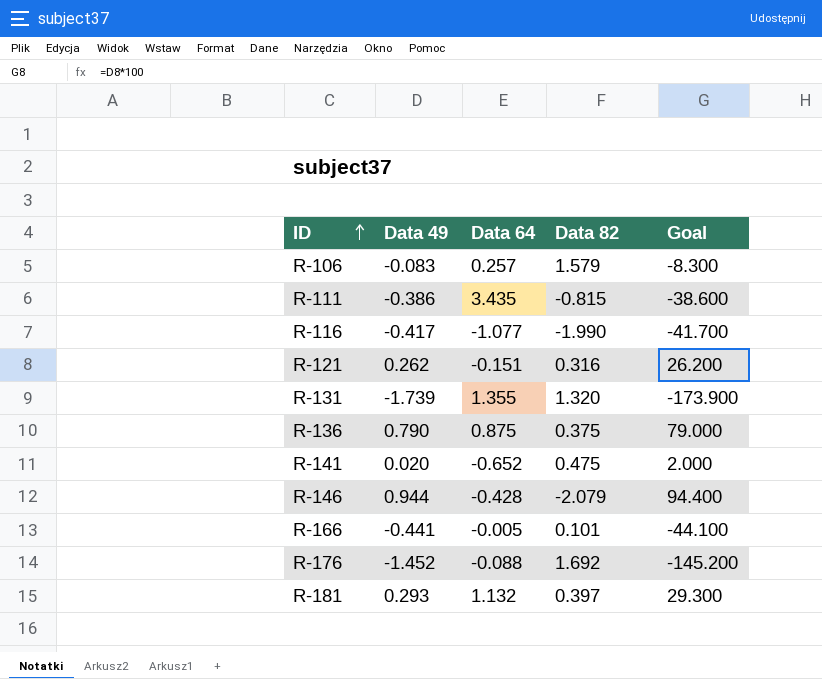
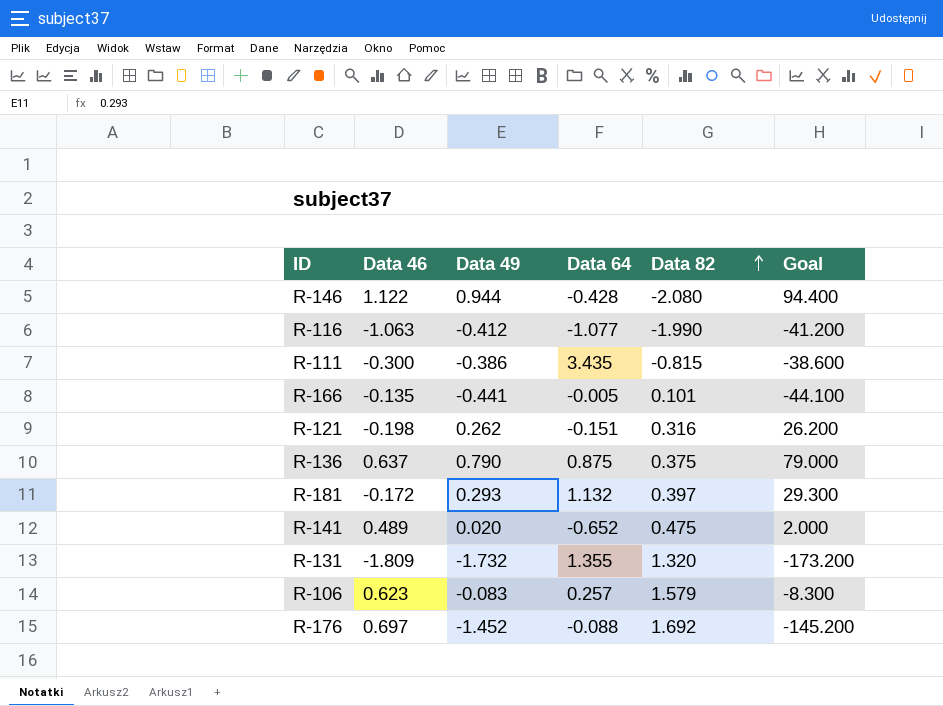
row order: ID ascending -> Data 82 ascending
column Data 46 | position: none -> 2
R-146 | Data 82: -2.079 -> -2.080
R-116 | Data 49: -0.417 -> -0.412
R-116 | Goal: -41.700 -> -41.200
R-131 | Data 49: -1.739 -> -1.732
R-131 | Goal: -173.900 -> -173.200

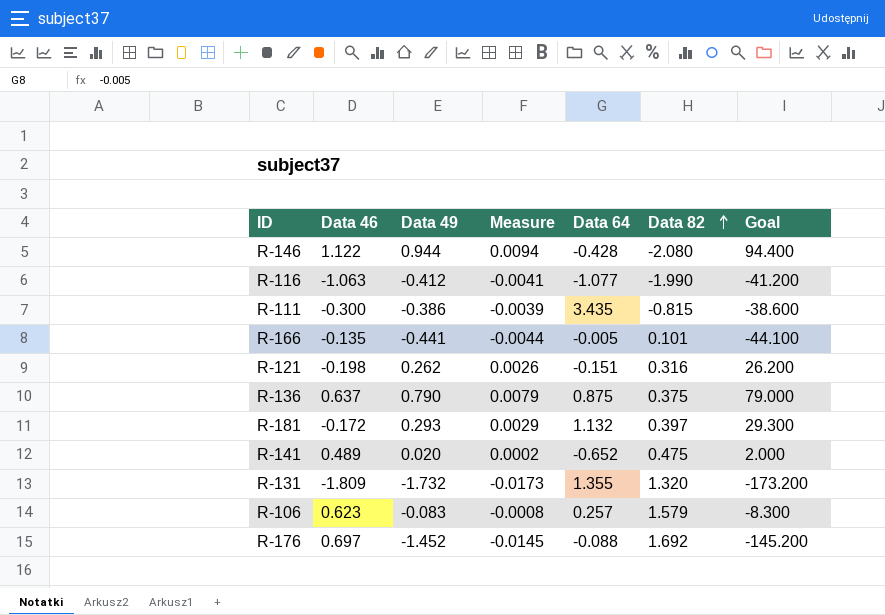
column Measure | formula: none -> [Data 49] * 0.01

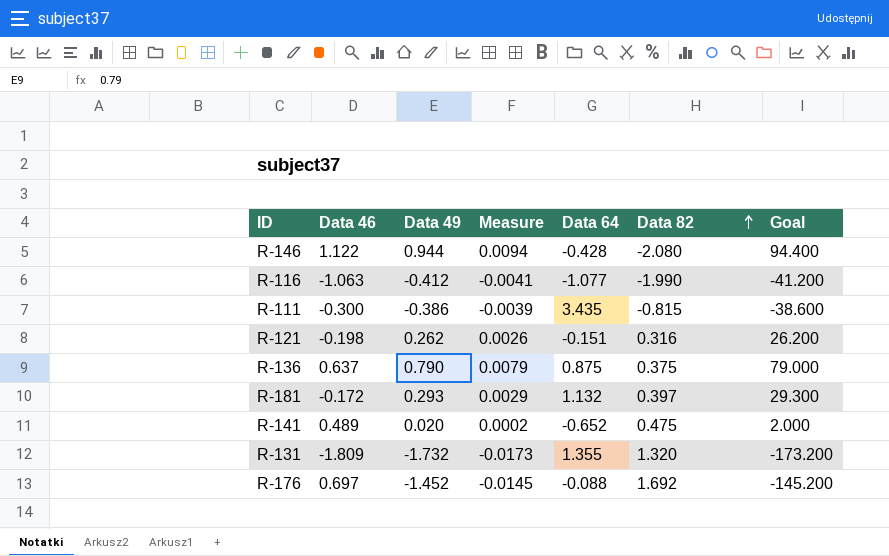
row R-166: -0.135 | -0.441 | -0.0044 | -0.005 | 0.101 | -44.100 -> none
row R-106: 0.623 | -0.083 | -0.0008 | 0.257 | 1.579 | -8.300 -> none

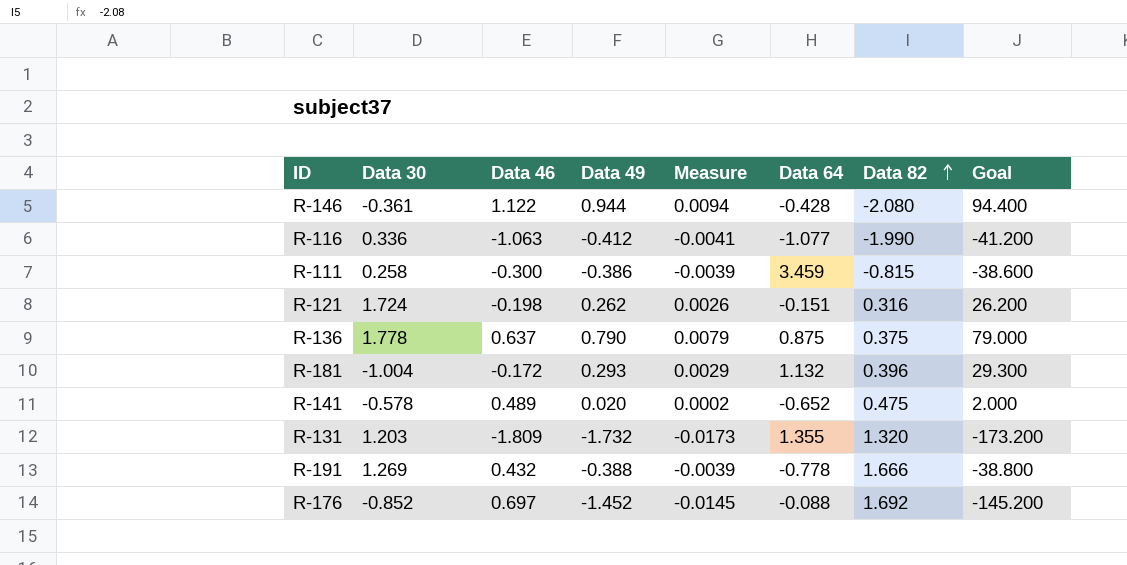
column Data 30 | position: none -> 2
R-111 | Data 64: 3.435 -> 3.459
R-181 | Data 82: 0.397 -> 0.396
row R-191: none -> 1.269 | 0.432 | -0.388 | -0.0039 | -0.778 | 1.666 | -38.800

